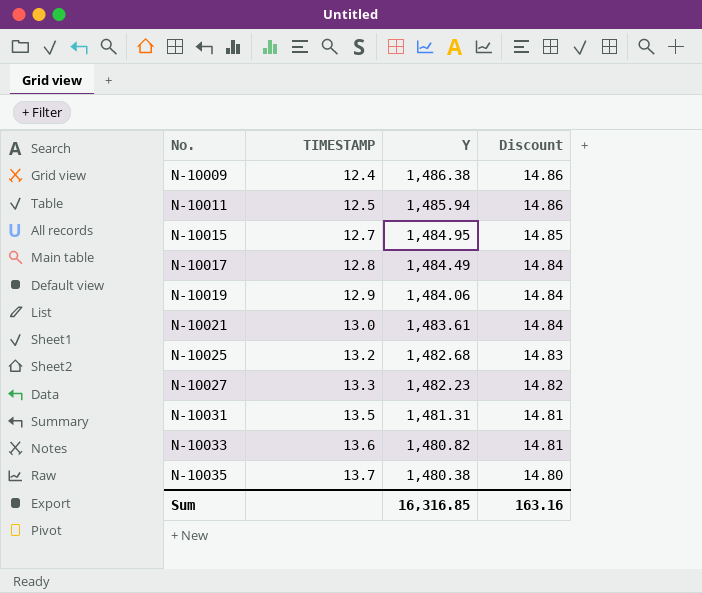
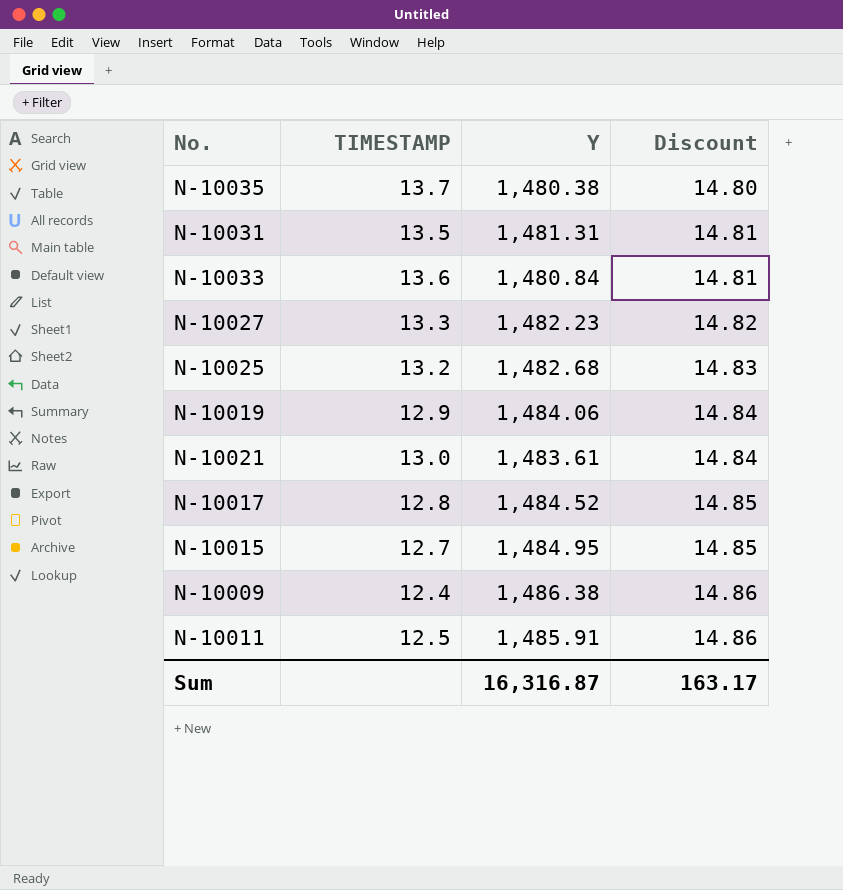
row order: No. ascending -> Discount ascending
N-10033 | Y: 1,480.82 -> 1,480.84
N-10017 | Y: 1,484.49 -> 1,484.52
N-10017 | Discount: 14.84 -> 14.85
N-10011 | Y: 1,485.94 -> 1,485.91
Sum | Y: 16,316.85 -> 16,316.87
Sum | Discount: 163.16 -> 163.17

